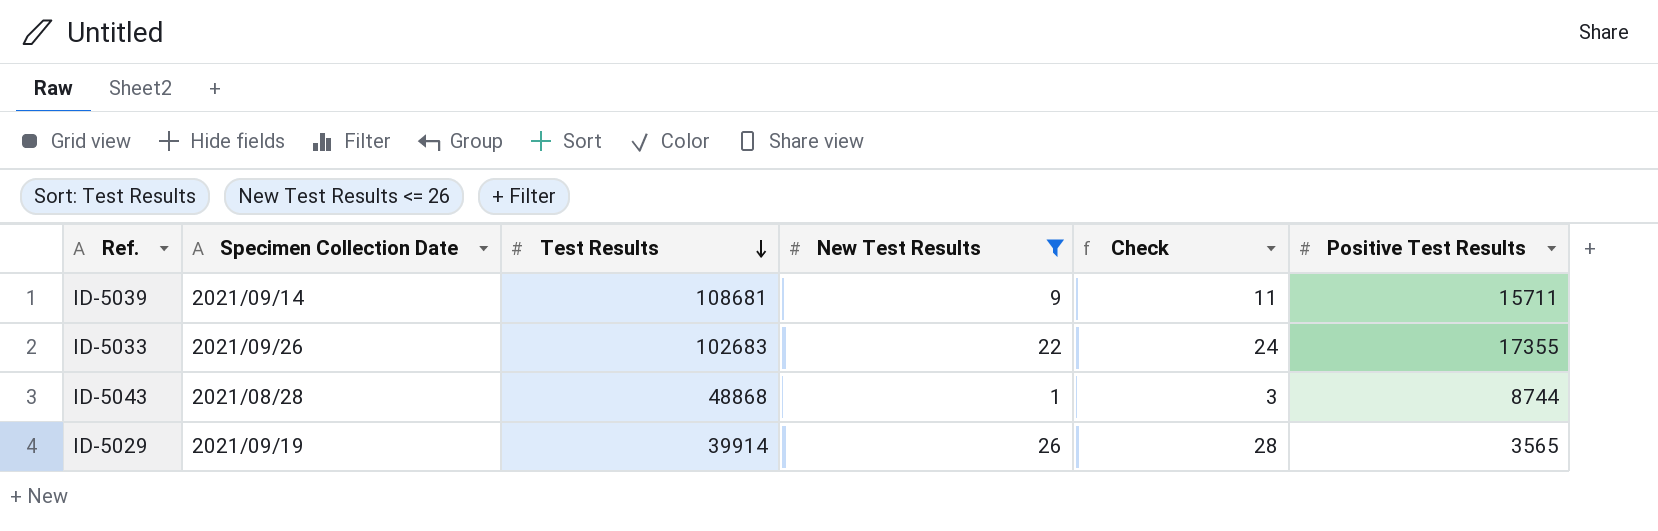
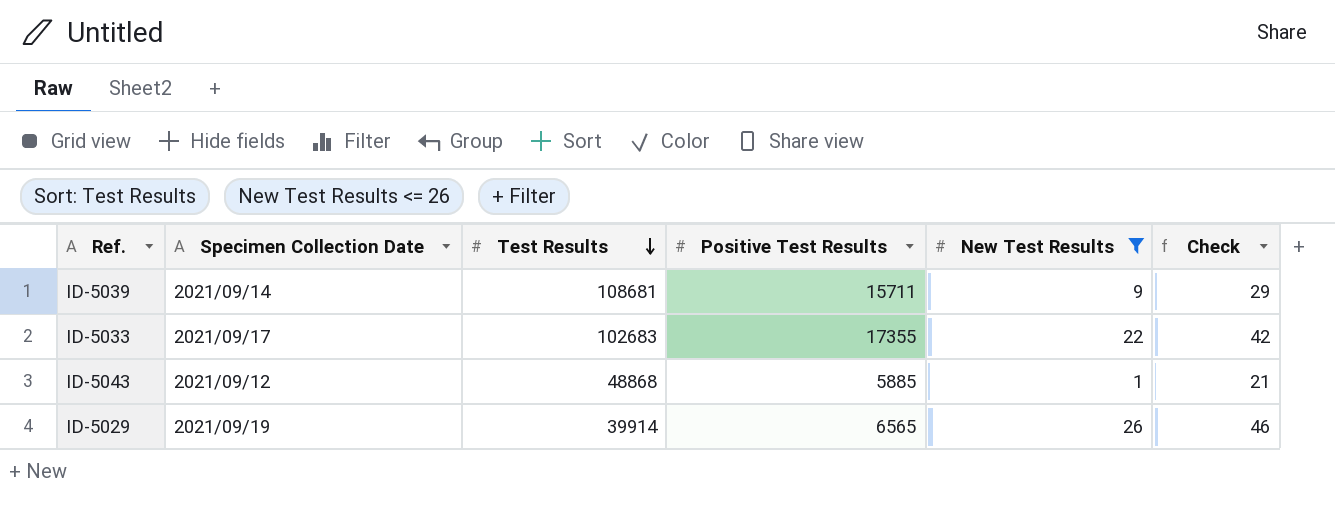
column Positive Test Results | position: 6 -> 4
column Check | formula: [New Test Results] + 2 -> [New Test Results] + 20
ID-5033 | Specimen Collection Date: 2021/09/26 -> 2021/09/17
ID-5043 | Specimen Collection Date: 2021/08/28 -> 2021/09/12
ID-5043 | Positive Test Results: 8744 -> 5885
ID-5029 | Positive Test Results: 3565 -> 6565

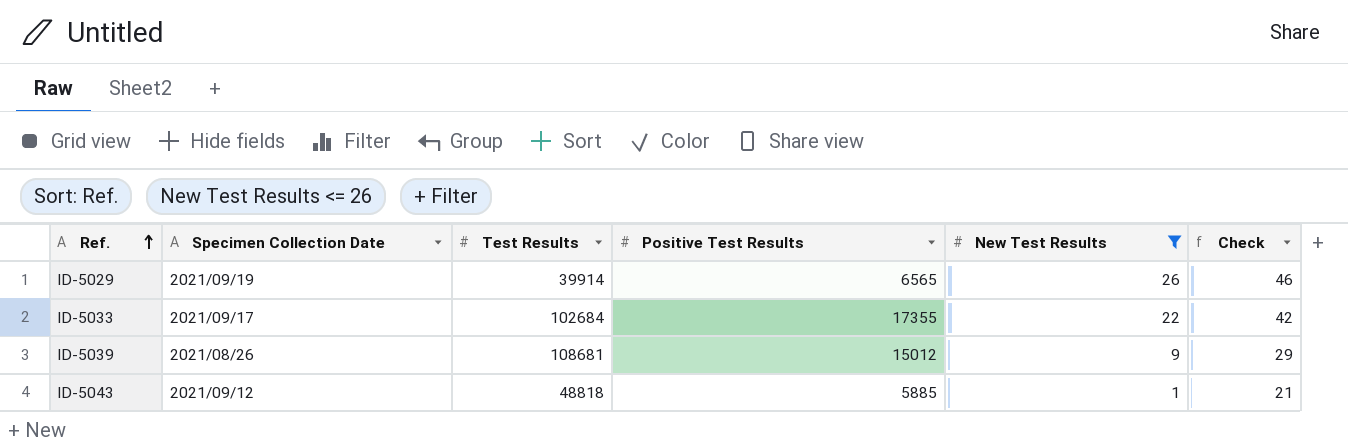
row order: Test Results descending -> Ref. ascending
ID-5033 | Test Results: 102683 -> 102684
ID-5039 | Specimen Collection Date: 2021/09/14 -> 2021/08/26
ID-5039 | Positive Test Results: 15711 -> 15012
ID-5043 | Test Results: 48868 -> 48818

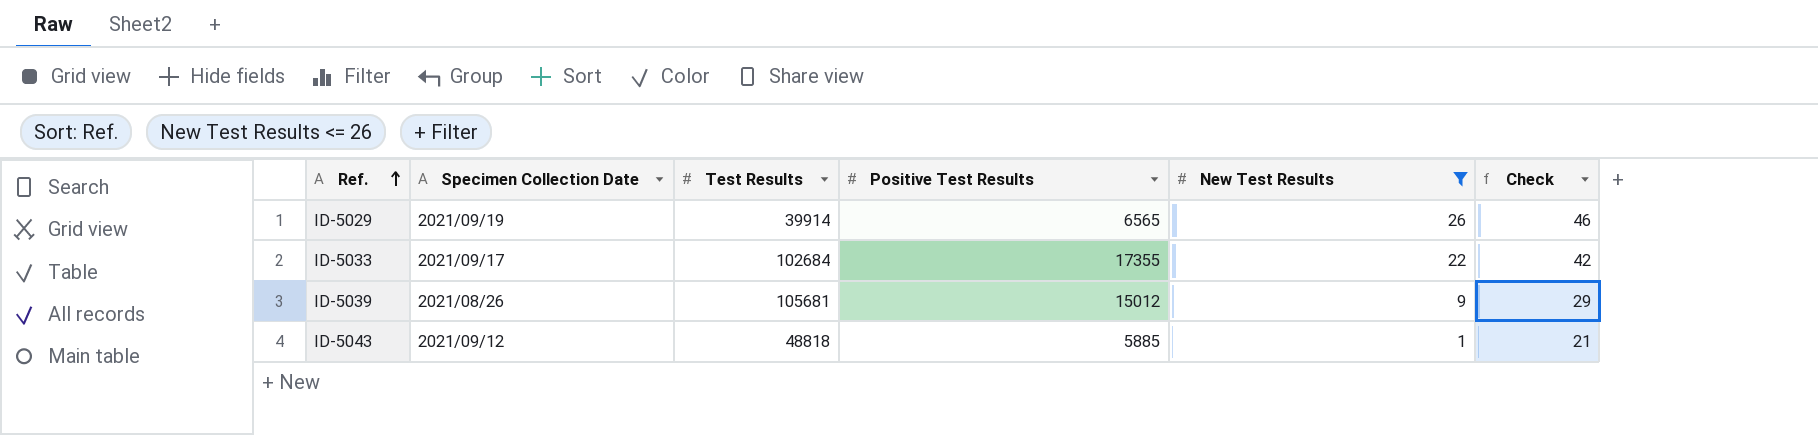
ID-5039 | Test Results: 108681 -> 105681

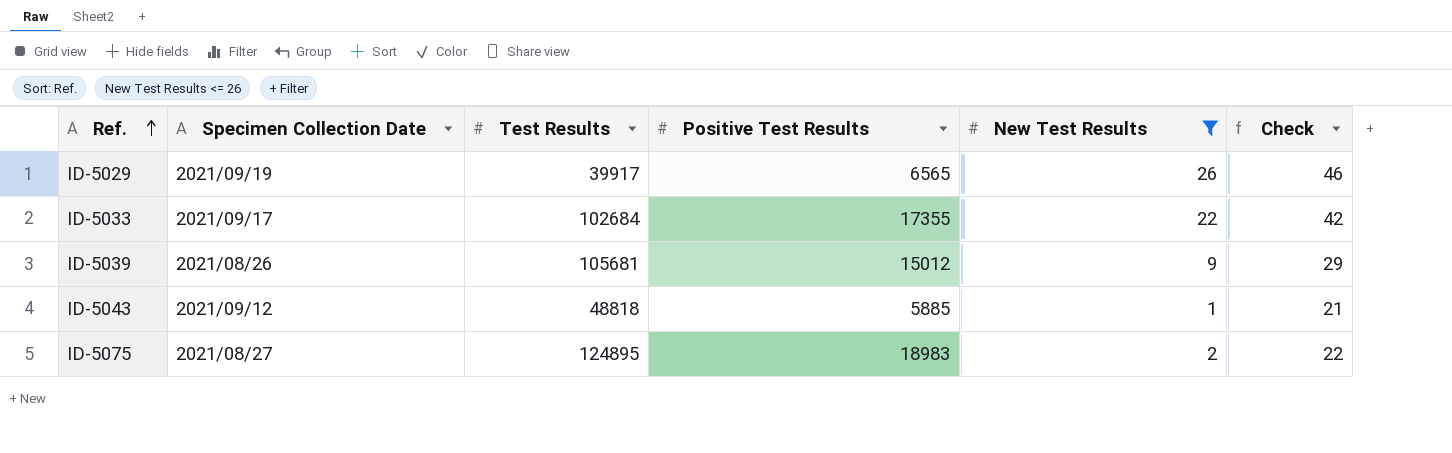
ID-5029 | Test Results: 39914 -> 39917
row ID-5075: none -> 2021/08/27 | 124895 | 18983 | 2 | 22

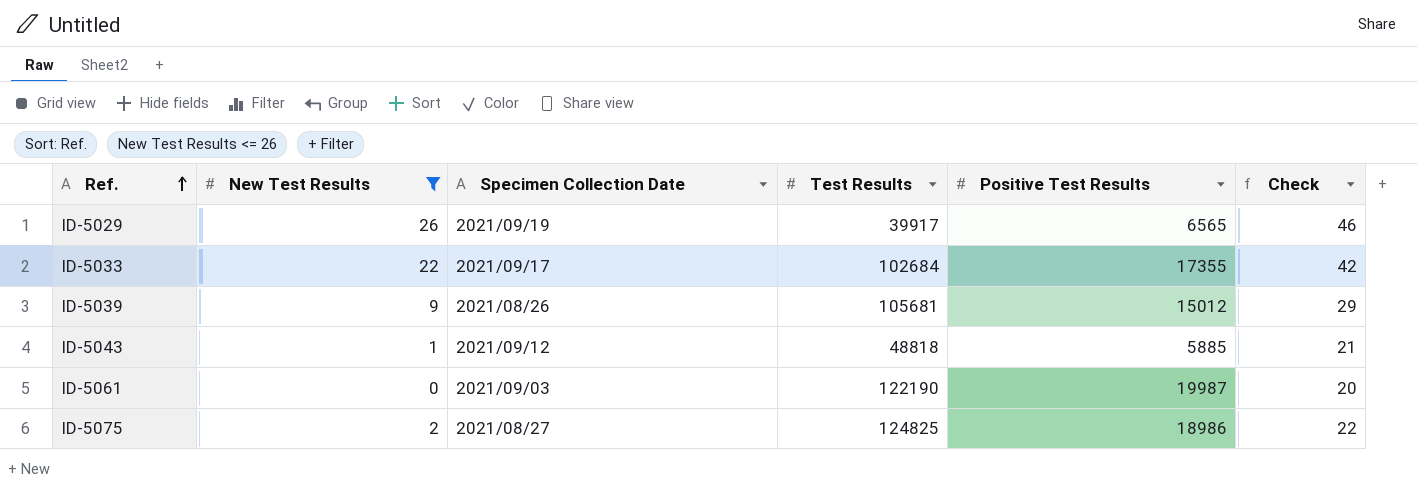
column New Test Results | position: 5 -> 2
row ID-5061: none -> 0 | 2021/09/03 | 122190 | 19987 | 20
ID-5075 | Test Results: 124895 -> 124825
ID-5075 | Positive Test Results: 18983 -> 18986

